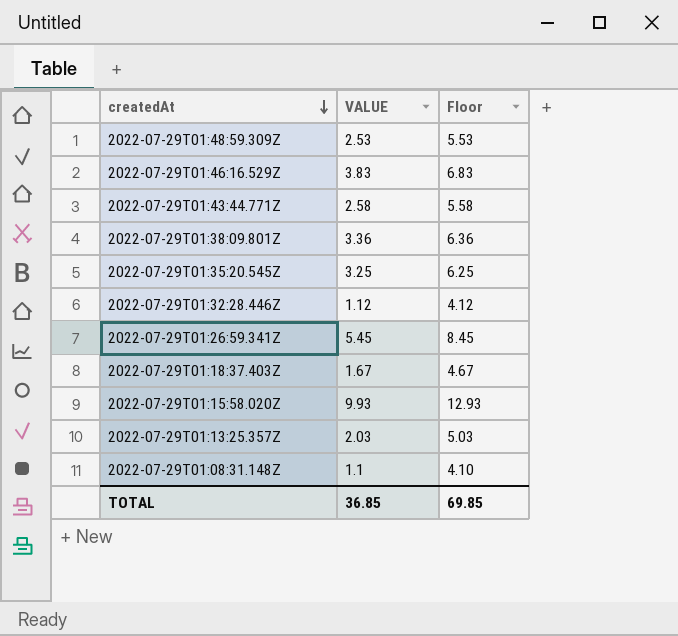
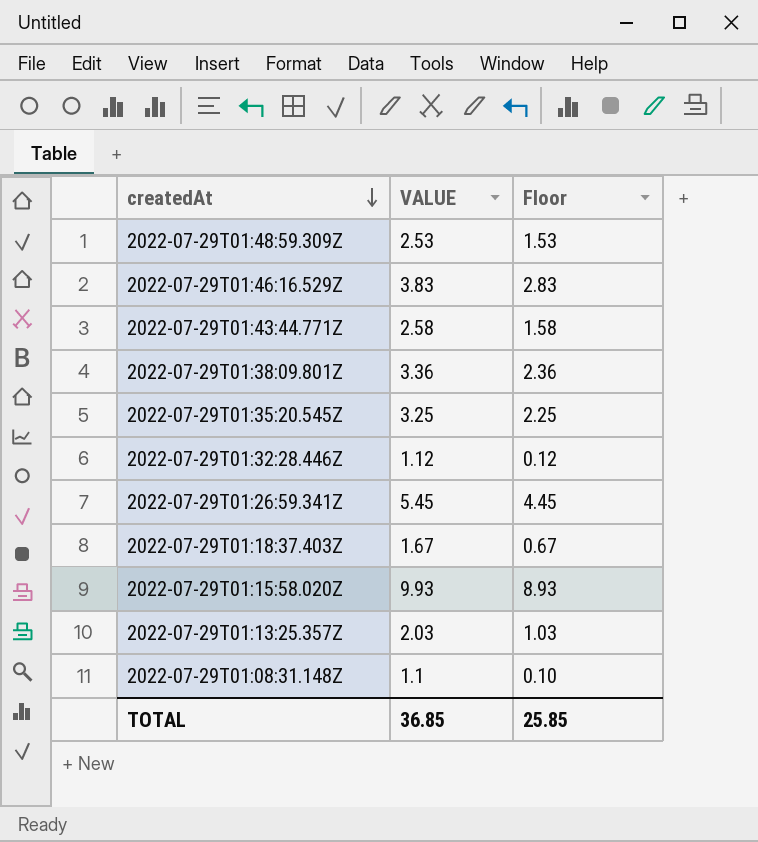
column Floor | formula: [VALUE] + 3 -> [VALUE] - 1
TOTAL | Floor: 69.85 -> 25.85

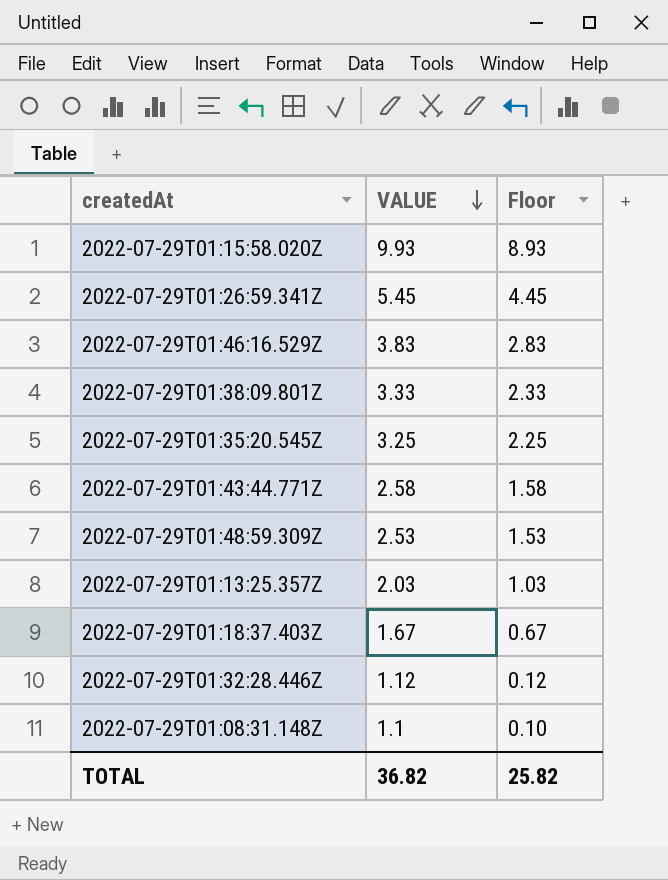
row order: createdAt descending -> VALUE descending
2022-07-29T01:38:09.801Z | VALUE: 3.36 -> 3.33
2022-07-29T01:38:09.801Z | Floor: 2.36 -> 2.33
TOTAL | VALUE: 36.85 -> 36.82
TOTAL | Floor: 25.85 -> 25.82

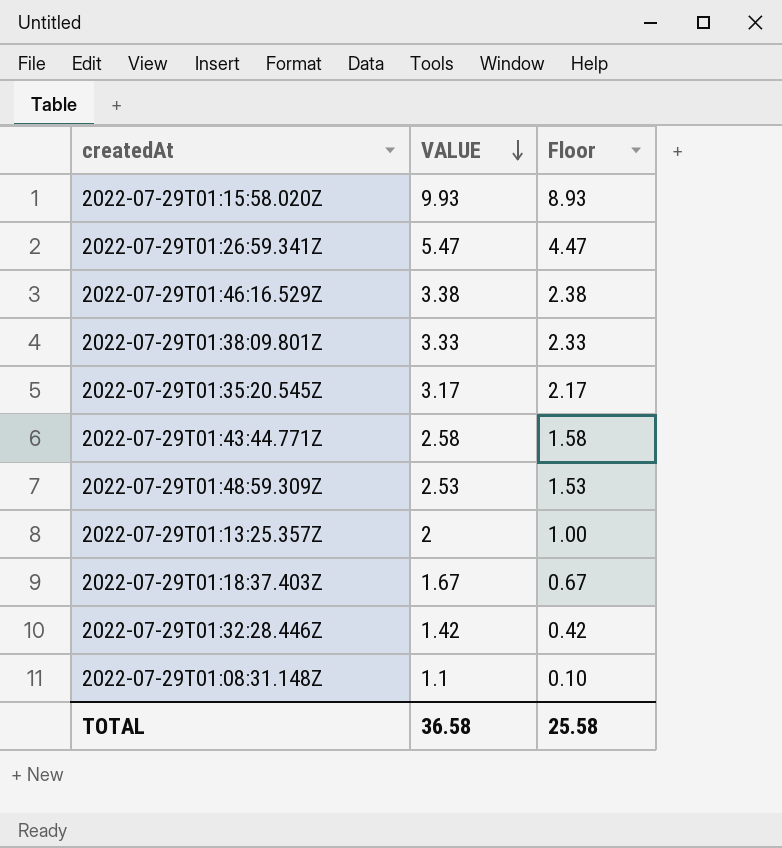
2022-07-29T01:26:59.341Z | VALUE: 5.45 -> 5.47
2022-07-29T01:26:59.341Z | Floor: 4.45 -> 4.47
2022-07-29T01:46:16.529Z | VALUE: 3.83 -> 3.38
2022-07-29T01:46:16.529Z | Floor: 2.83 -> 2.38
2022-07-29T01:35:20.545Z | VALUE: 3.25 -> 3.17
2022-07-29T01:35:20.545Z | Floor: 2.25 -> 2.17
2022-07-29T01:13:25.357Z | VALUE: 2.03 -> 2
2022-07-29T01:13:25.357Z | Floor: 1.03 -> 1.00
2022-07-29T01:32:28.446Z | VALUE: 1.12 -> 1.42
2022-07-29T01:32:28.446Z | Floor: 0.12 -> 0.42
TOTAL | VALUE: 36.82 -> 36.58
TOTAL | Floor: 25.82 -> 25.58

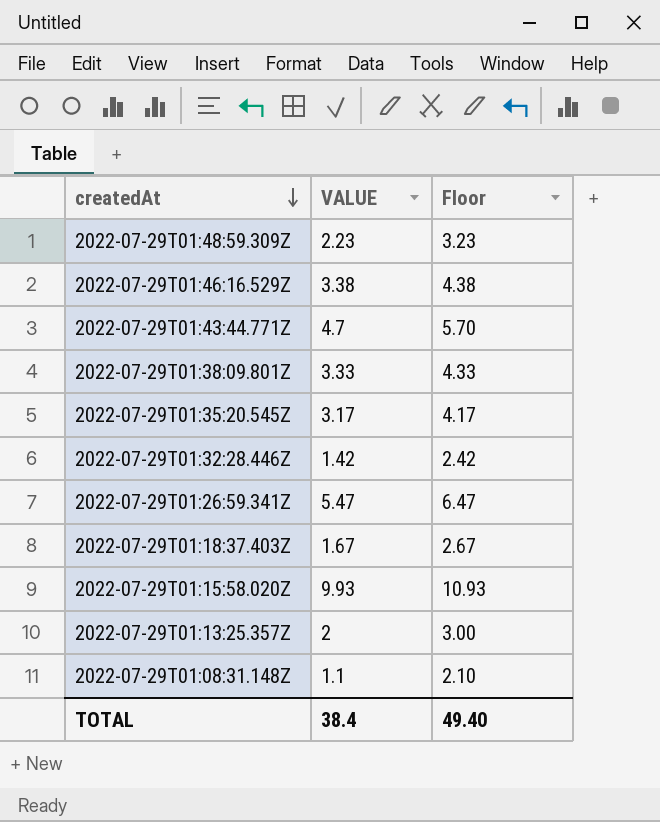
row order: VALUE descending -> createdAt descending
column Floor | formula: [VALUE] - 1 -> [VALUE] + 1
2022-07-29T01:48:59.309Z | VALUE: 2.53 -> 2.23
2022-07-29T01:43:44.771Z | VALUE: 2.58 -> 4.7
TOTAL | VALUE: 36.58 -> 38.4
TOTAL | Floor: 25.58 -> 49.40

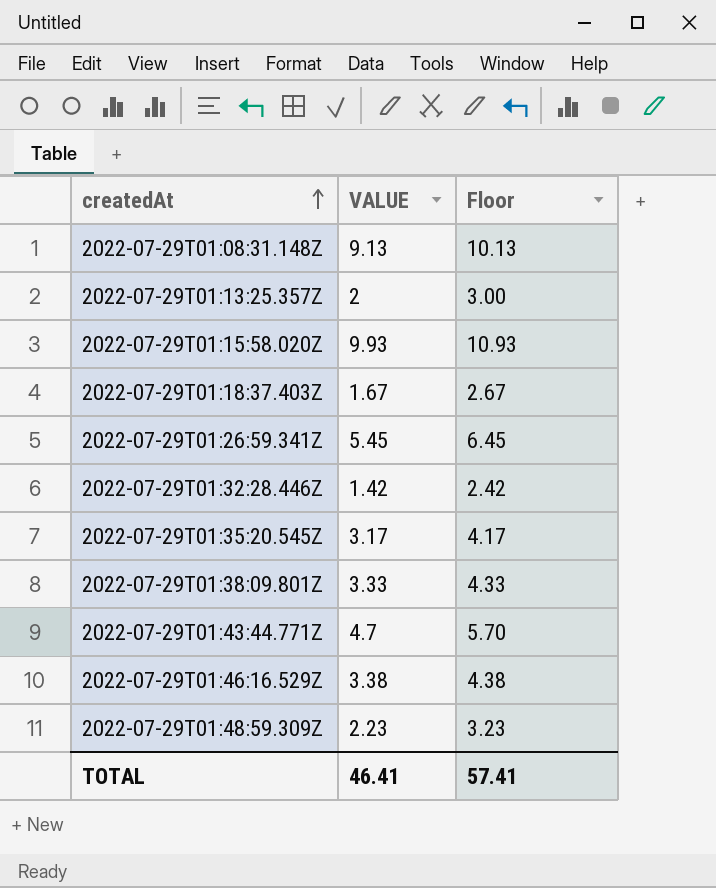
row order: createdAt descending -> createdAt ascending
2022-07-29T01:08:31.148Z | VALUE: 1.1 -> 9.13
2022-07-29T01:08:31.148Z | Floor: 2.10 -> 10.13
2022-07-29T01:26:59.341Z | VALUE: 5.47 -> 5.45
2022-07-29T01:26:59.341Z | Floor: 6.47 -> 6.45
TOTAL | VALUE: 38.4 -> 46.41
TOTAL | Floor: 49.40 -> 57.41

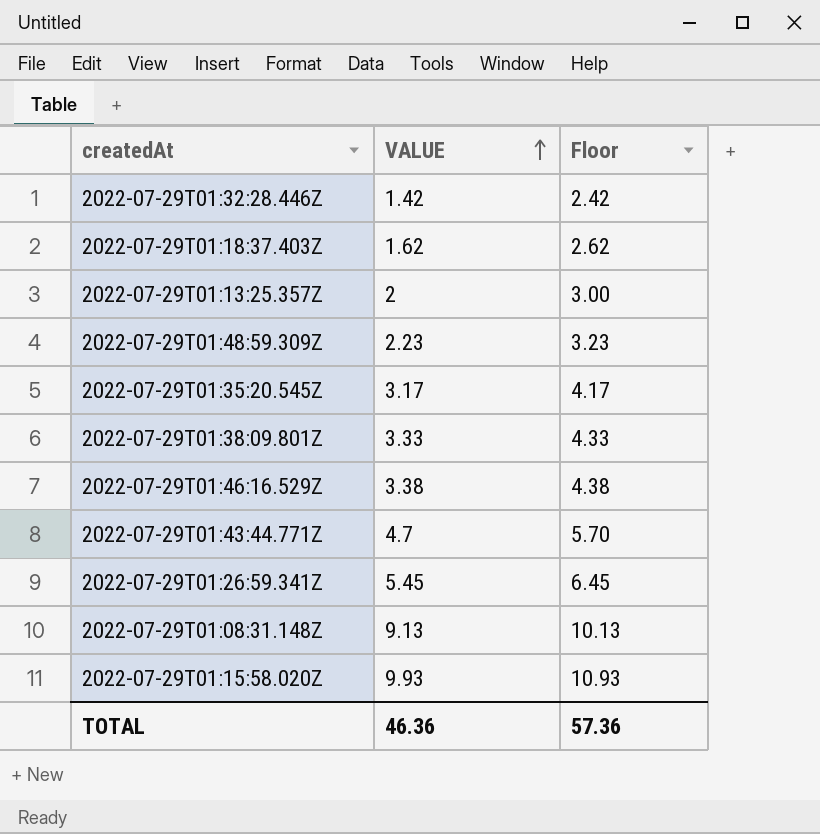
row order: createdAt ascending -> VALUE ascending
2022-07-29T01:18:37.403Z | VALUE: 1.67 -> 1.62
2022-07-29T01:18:37.403Z | Floor: 2.67 -> 2.62
TOTAL | VALUE: 46.41 -> 46.36
TOTAL | Floor: 57.41 -> 57.36

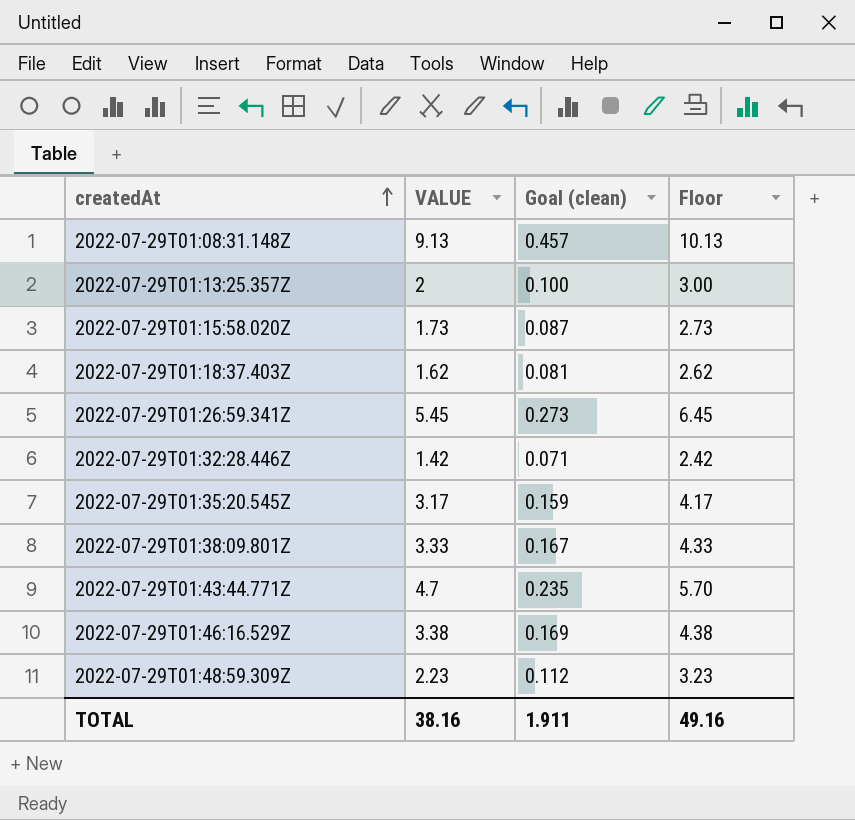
row order: VALUE ascending -> createdAt ascending
column Goal (clean) | formula: none -> [VALUE] * 0.05
2022-07-29T01:15:58.020Z | VALUE: 9.93 -> 1.73
2022-07-29T01:15:58.020Z | Floor: 10.93 -> 2.73
TOTAL | VALUE: 46.36 -> 38.16
TOTAL | Floor: 57.36 -> 49.16

